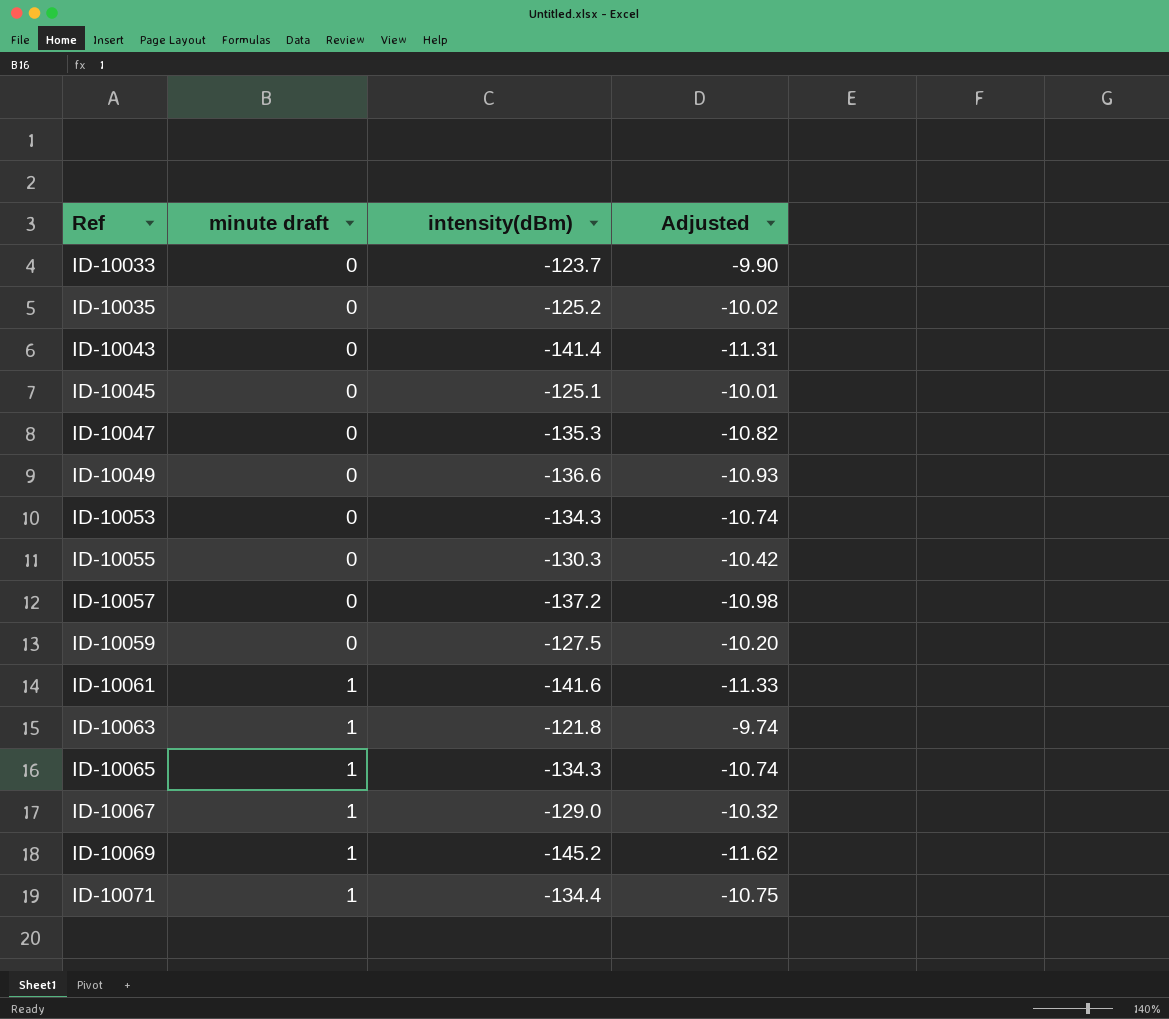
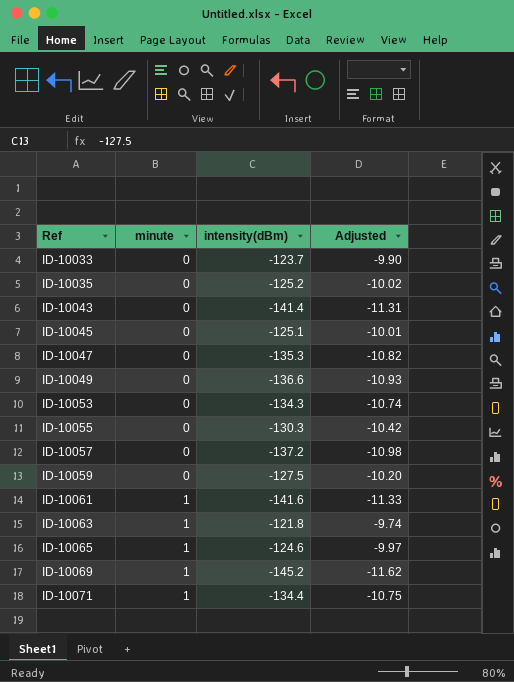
column name: minute draft -> minute
row ID-10067: 1 | -129.0 | -10.32 -> none
ID-10065 | intensity(dBm): -134.3 -> -124.6
ID-10065 | Adjusted: -10.74 -> -9.97

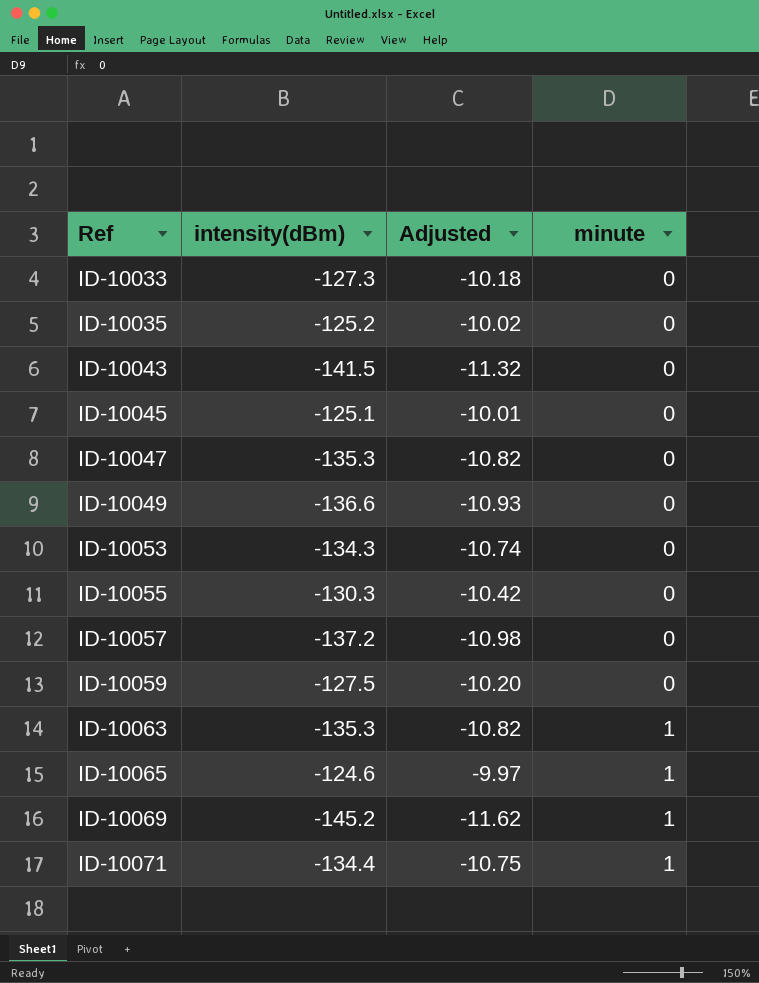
column minute | position: 2 -> 4
row ID-10061: 1 | -141.6 | -11.33 -> none
ID-10033 | intensity(dBm): -123.7 -> -127.3
ID-10033 | Adjusted: -9.90 -> -10.18
ID-10043 | intensity(dBm): -141.4 -> -141.5
ID-10043 | Adjusted: -11.31 -> -11.32
ID-10063 | intensity(dBm): -121.8 -> -135.3
ID-10063 | Adjusted: -9.74 -> -10.82

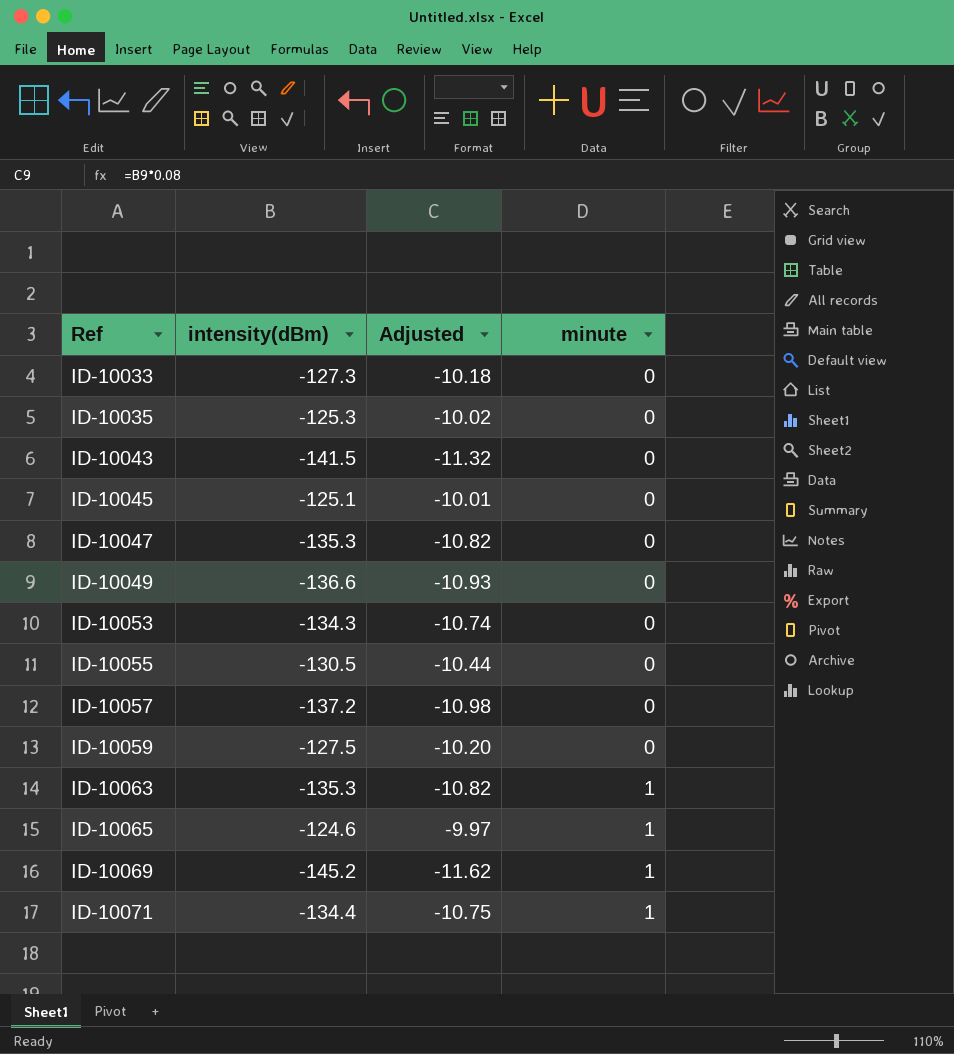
ID-10035 | intensity(dBm): -125.2 -> -125.3
ID-10055 | intensity(dBm): -130.3 -> -130.5
ID-10055 | Adjusted: -10.42 -> -10.44

